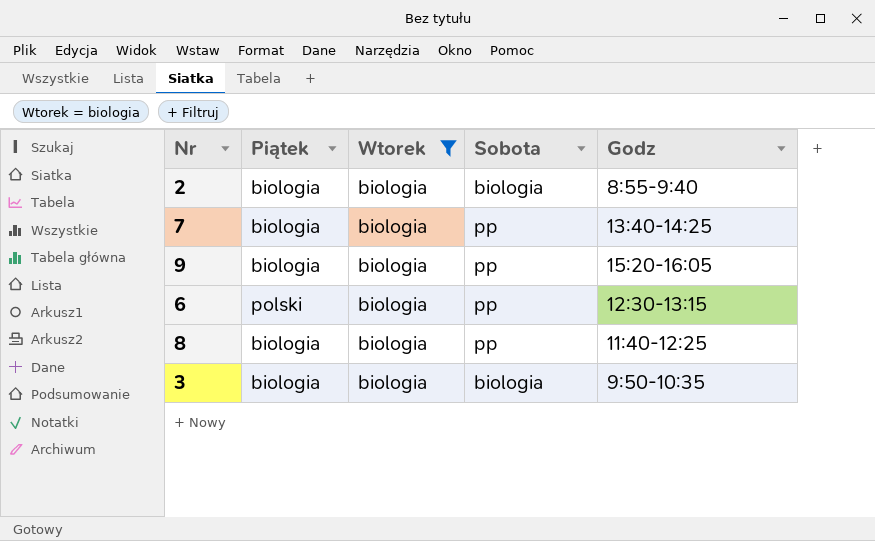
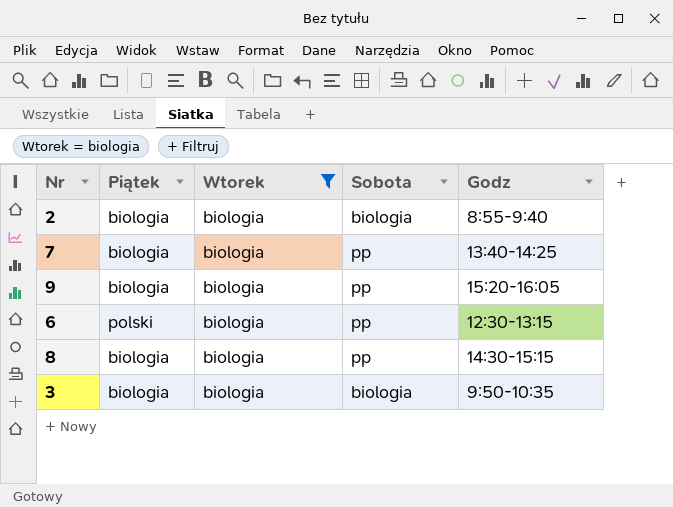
8 | Godz: 11:40-12:25 -> 14:30-15:15

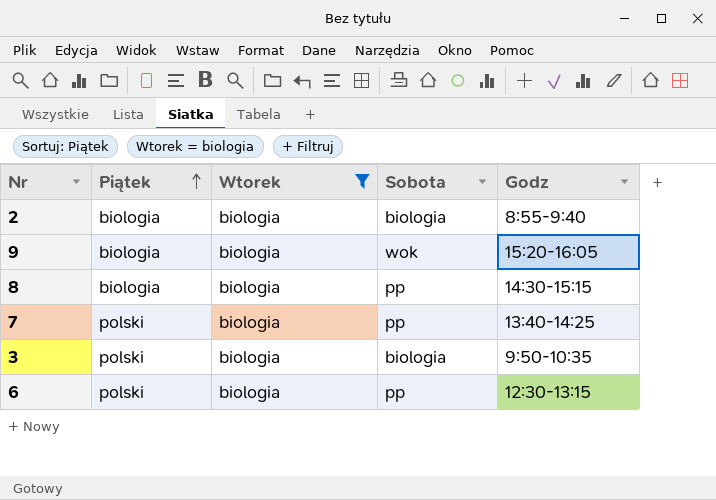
row order: none -> Piątek ascending
9 | Sobota: pp -> wok
7 | Piątek: biologia -> polski
3 | Piątek: biologia -> polski

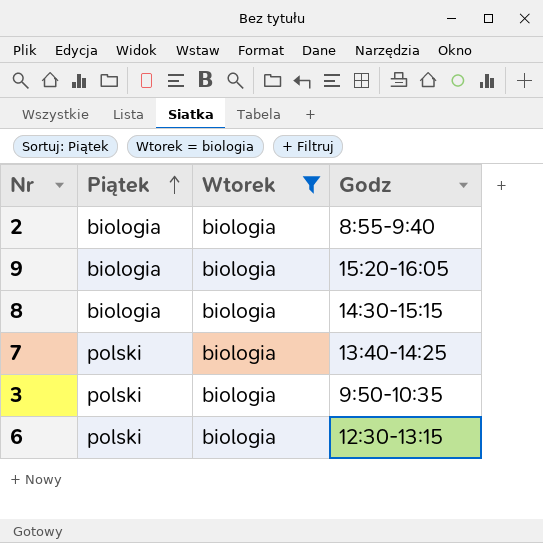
column Sobota | position: 4 -> none

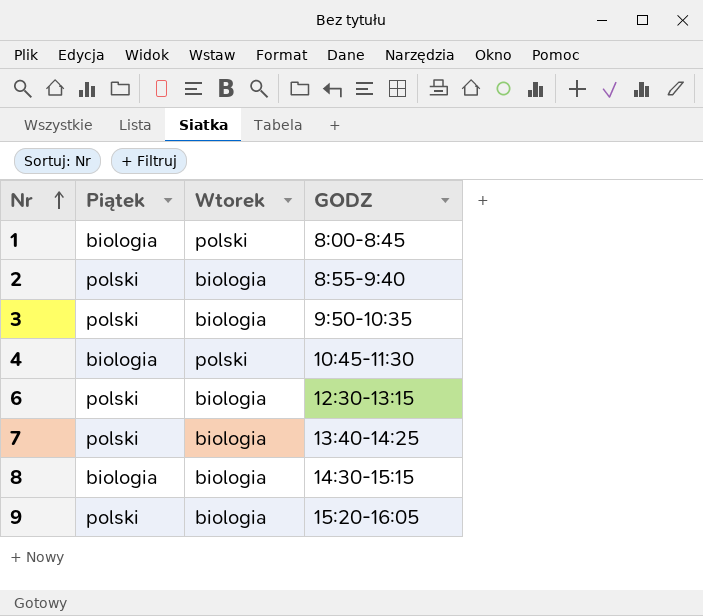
filter: Wtorek = biologia -> none
row order: Piątek ascending -> Nr ascending
column name: Godz -> GODZ
2 | Piątek: biologia -> polski
9 | Piątek: biologia -> polski

